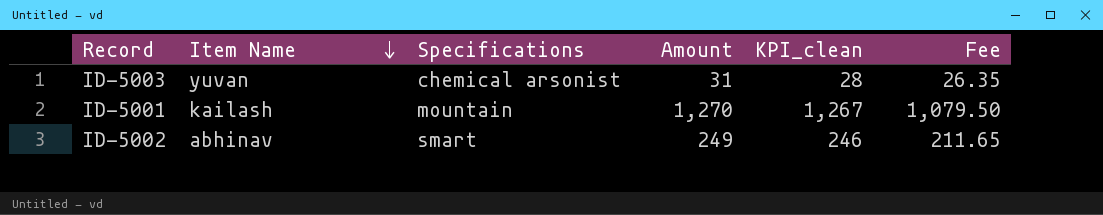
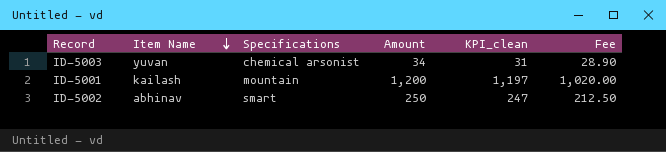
ID-5003 | Amount: 31 -> 34
ID-5003 | KPI_clean: 28 -> 31
ID-5003 | Fee: 26.35 -> 28.90
ID-5001 | Amount: 1,270 -> 1,200
ID-5001 | KPI_clean: 1,267 -> 1,197
ID-5001 | Fee: 1,079.50 -> 1,020.00
ID-5002 | Amount: 249 -> 250
ID-5002 | KPI_clean: 246 -> 247
ID-5002 | Fee: 211.65 -> 212.50

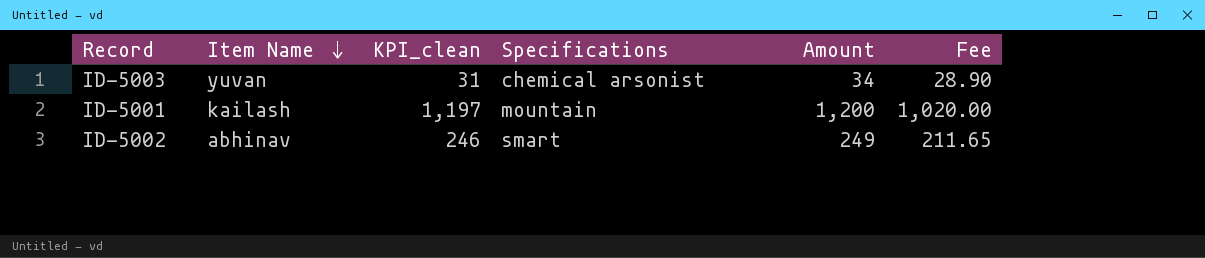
column KPI_clean | position: 5 -> 3
ID-5002 | KPI_clean: 247 -> 246
ID-5002 | Amount: 250 -> 249
ID-5002 | Fee: 212.50 -> 211.65

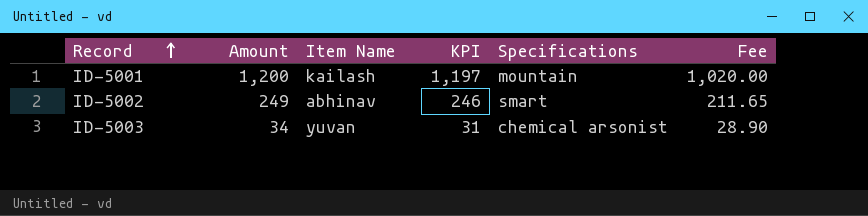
row order: Item Name descending -> Record ascending
column Amount | position: 5 -> 2
column name: KPI_clean -> KPI

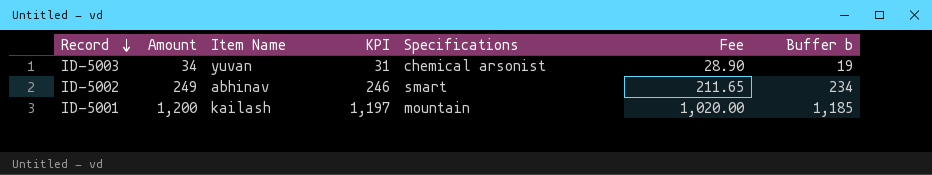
row order: Record ascending -> Record descending
column Buffer b | formula: none -> [Amount] - 15

